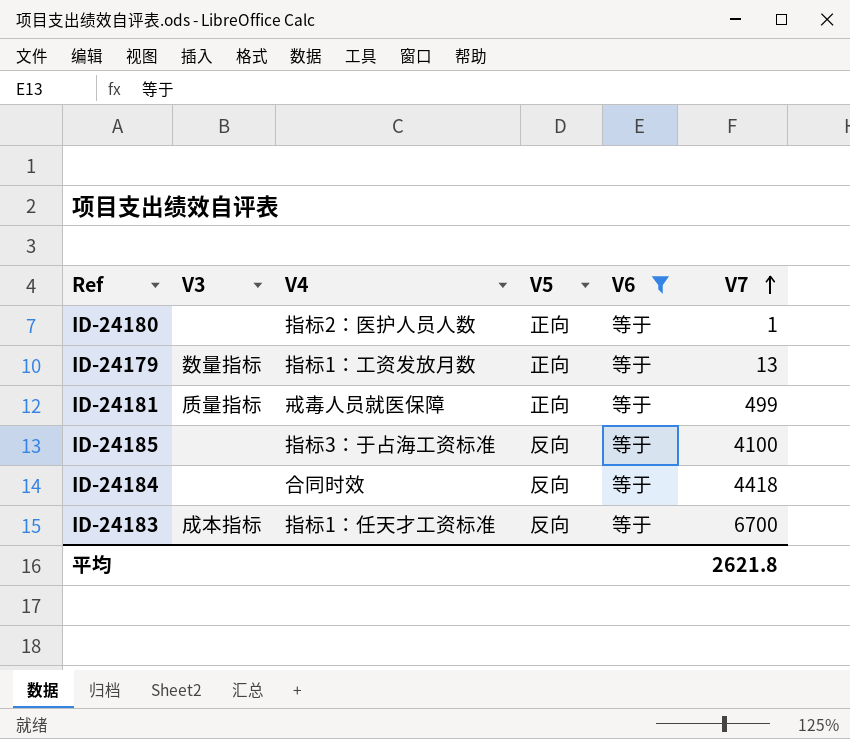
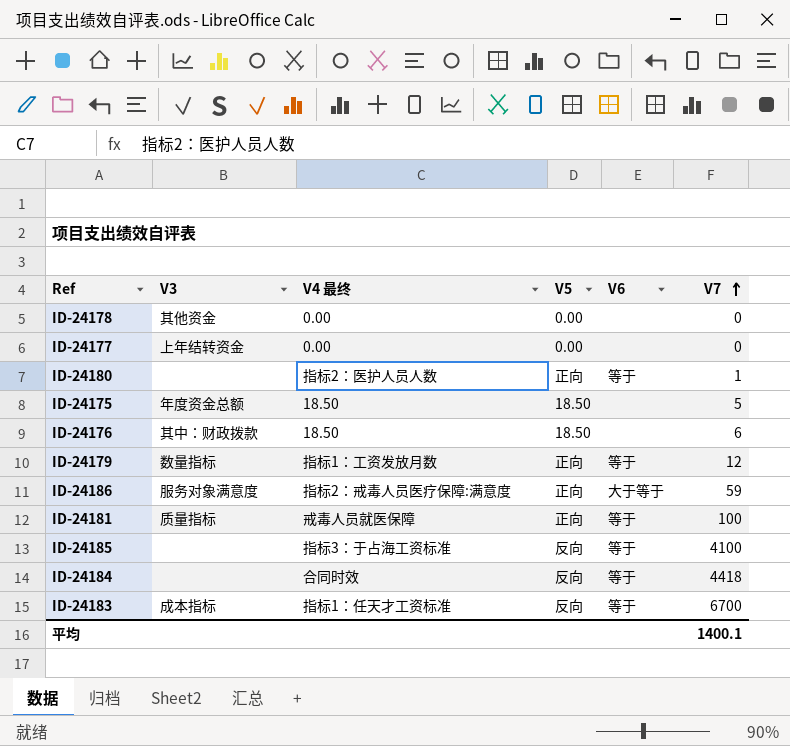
filter: V6 = 等于 -> none
column name: V4 -> V4 最终
ID-24179 | V7: 13 -> 12
ID-24181 | V7: 499 -> 100
平均 | V7: 2621.8 -> 1400.1

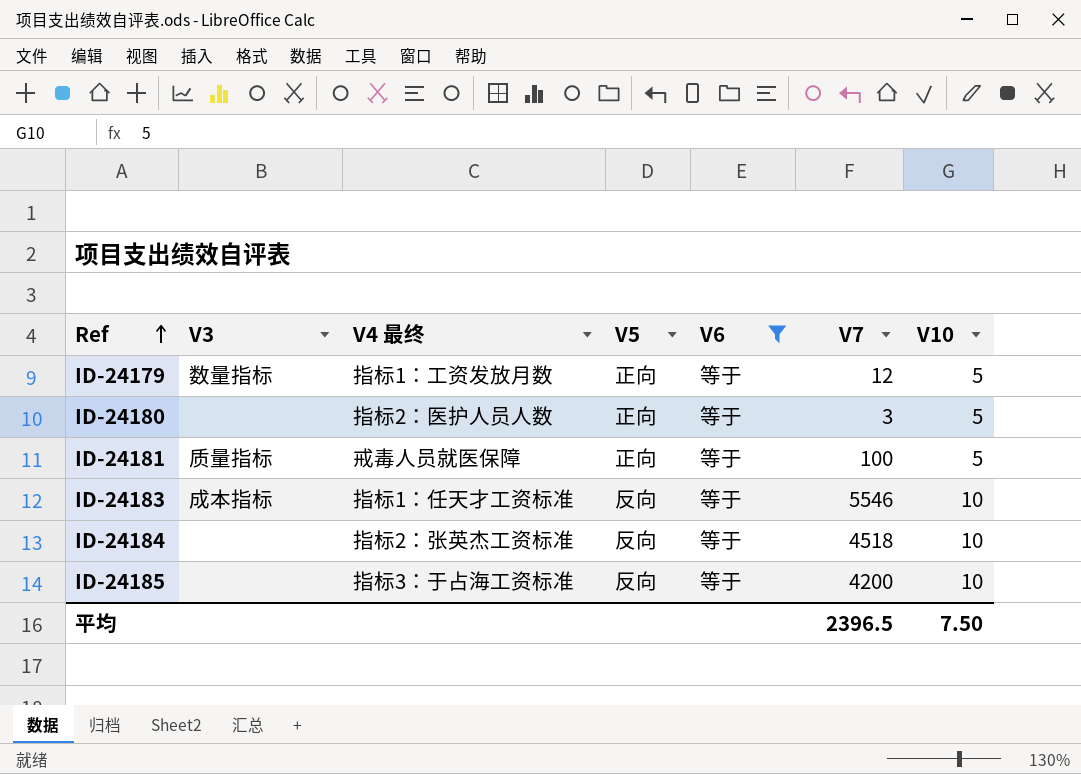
filter: none -> V6 = 等于
row order: V7 ascending -> Ref ascending
column V10 | position: none -> 7
ID-24180 | V7: 1 -> 3
ID-24183 | V7: 6700 -> 5546
ID-24184 | V4 最终: 合同时效 -> 指标2：张英杰工资标准
ID-24184 | V7: 4418 -> 4518
ID-24185 | V7: 4100 -> 4200
平均 | V7: 1400.1 -> 2396.5

